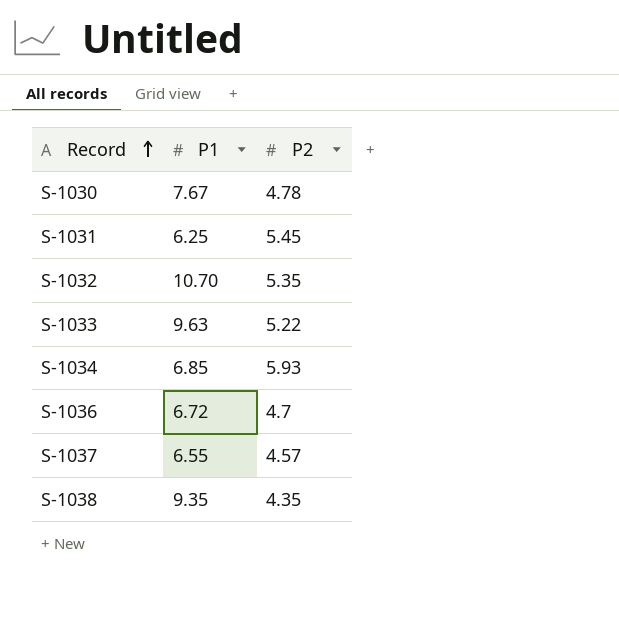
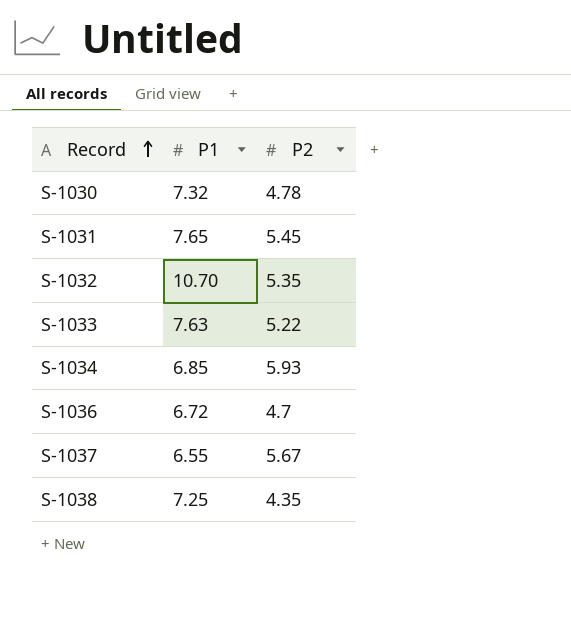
S-1030 | P1: 7.67 -> 7.32
S-1031 | P1: 6.25 -> 7.65
S-1033 | P1: 9.63 -> 7.63
S-1037 | P2: 4.57 -> 5.67
S-1038 | P1: 9.35 -> 7.25

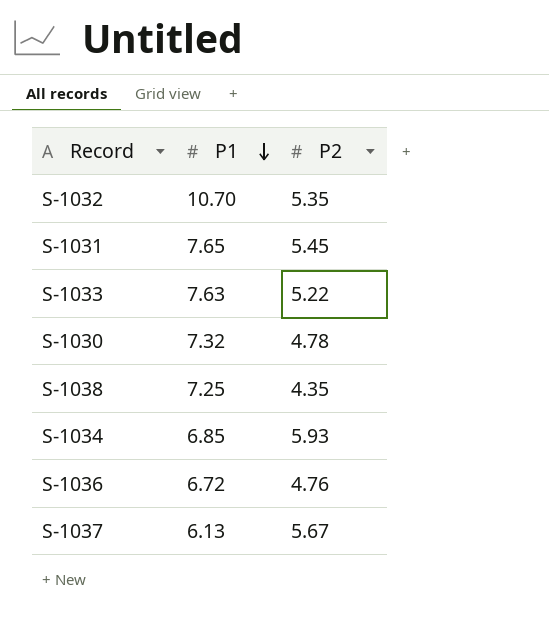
row order: Record ascending -> P1 descending
S-1036 | P2: 4.7 -> 4.76
S-1037 | P1: 6.55 -> 6.13

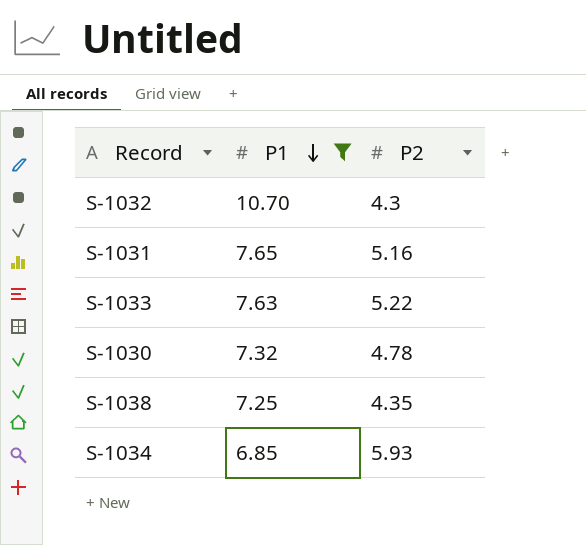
filter: none -> P1 >= 6.85
S-1032 | P2: 5.35 -> 4.3
S-1031 | P2: 5.45 -> 5.16

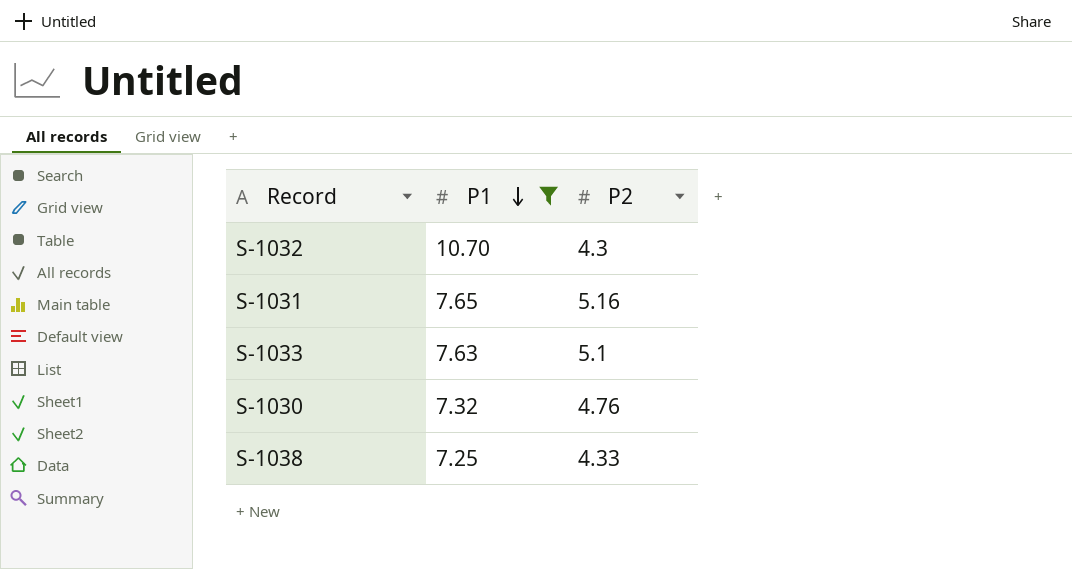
row S-1034: 6.85 | 5.93 -> none
S-1033 | P2: 5.22 -> 5.1
S-1030 | P2: 4.78 -> 4.76
S-1038 | P2: 4.35 -> 4.33

